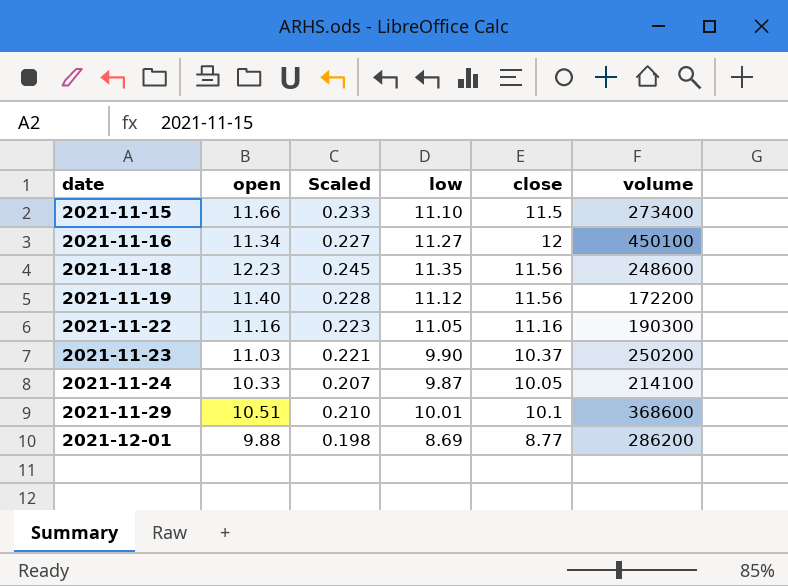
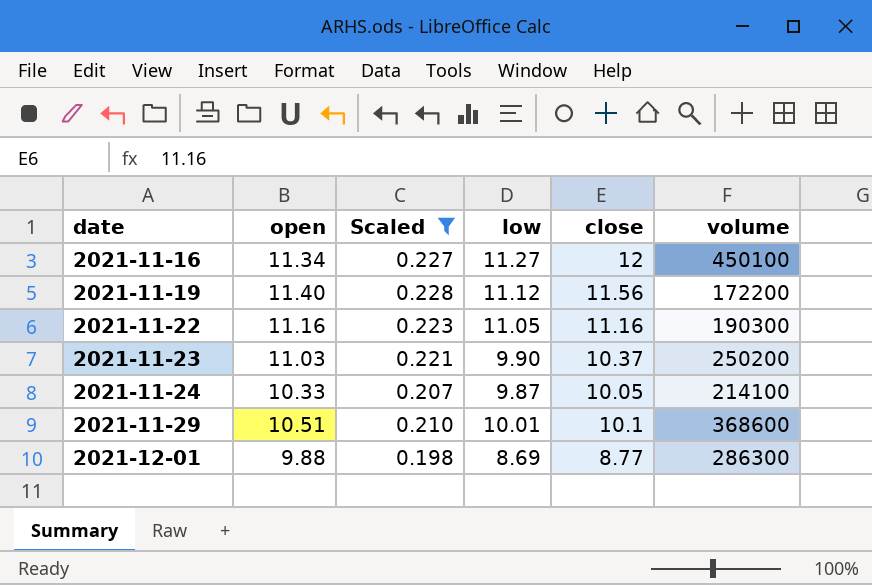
filter: none -> Scaled <= 0.228
2021-12-01 | volume: 286200 -> 286300

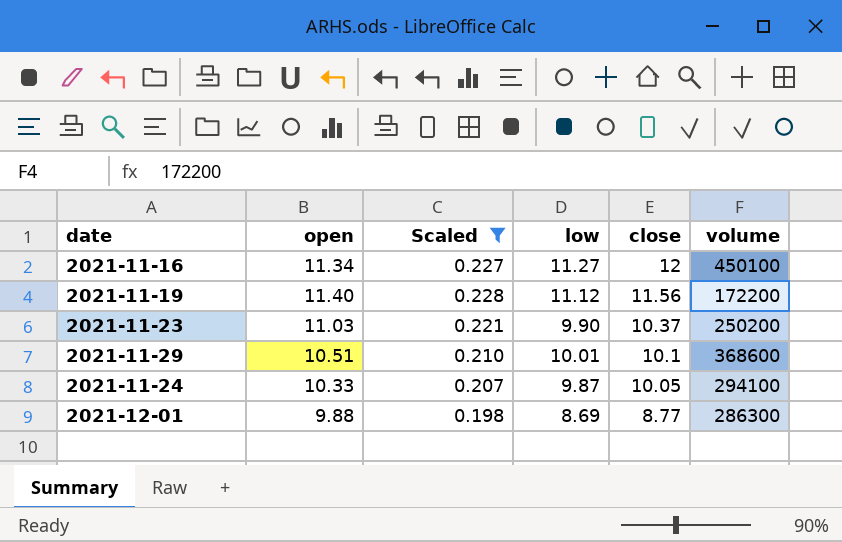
row order: date ascending -> close descending
row 2021-11-22: 11.16 | 0.223 | 11.05 | 11.16 | 190300 -> none
2021-11-24 | volume: 214100 -> 294100

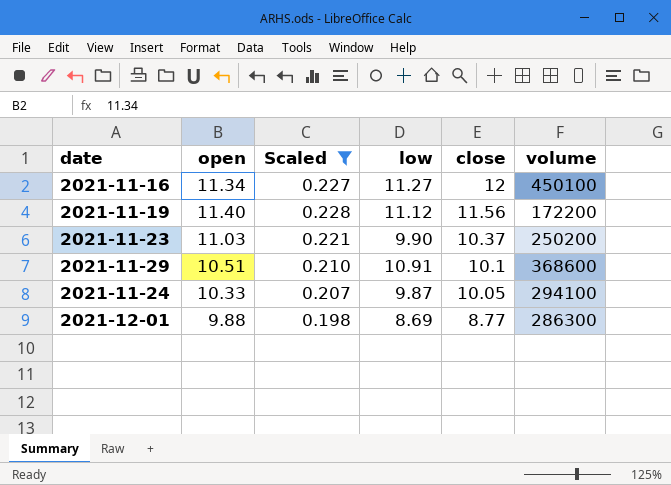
2021-11-29 | low: 10.01 -> 10.91

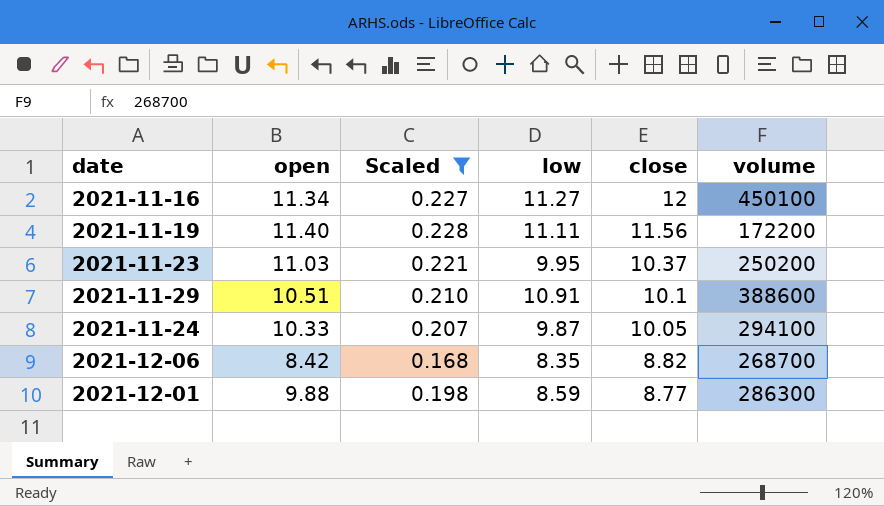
2021-11-19 | low: 11.12 -> 11.11
2021-11-23 | low: 9.90 -> 9.95
2021-11-29 | volume: 368600 -> 388600
row 2021-12-06: none -> 8.42 | 0.168 | 8.35 | 8.82 | 268700
2021-12-01 | low: 8.69 -> 8.59

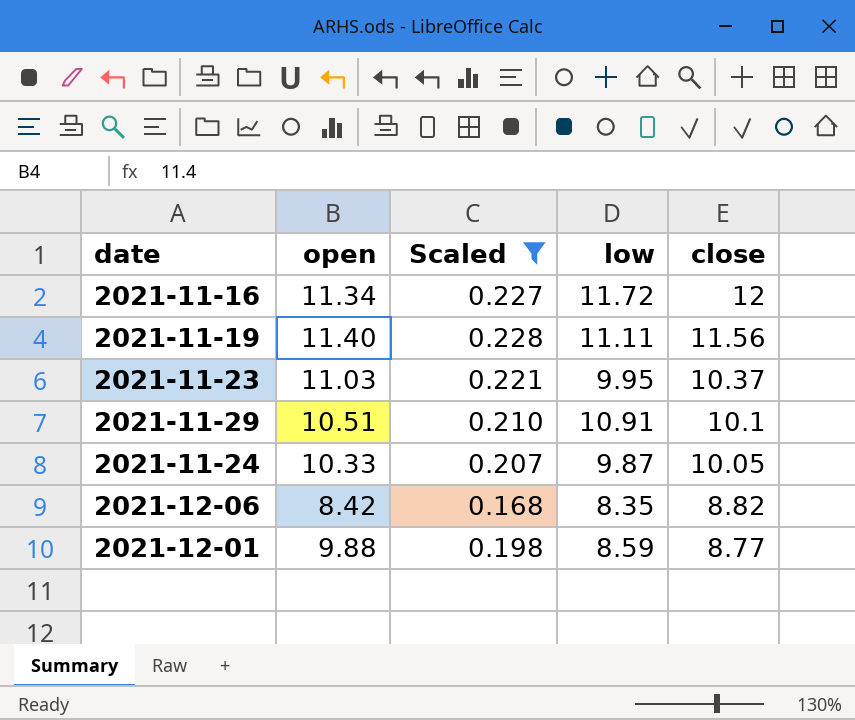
column volume | position: 6 -> none
2021-11-16 | low: 11.27 -> 11.72

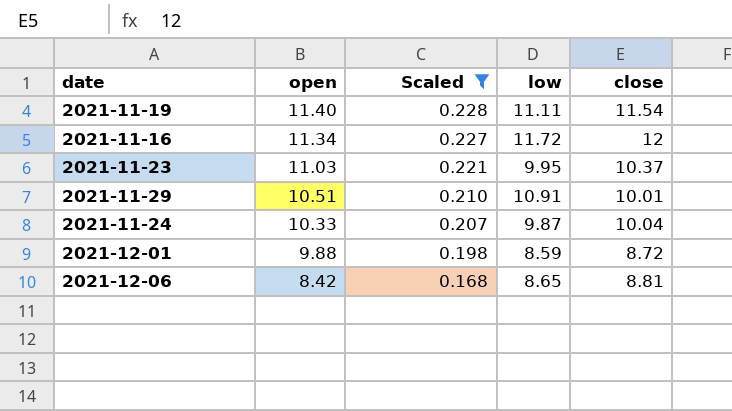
row order: close descending -> open descending
2021-11-19 | close: 11.56 -> 11.54
2021-11-29 | close: 10.1 -> 10.01
2021-11-24 | close: 10.05 -> 10.04
2021-12-01 | close: 8.77 -> 8.72
2021-12-06 | low: 8.35 -> 8.65
2021-12-06 | close: 8.82 -> 8.81

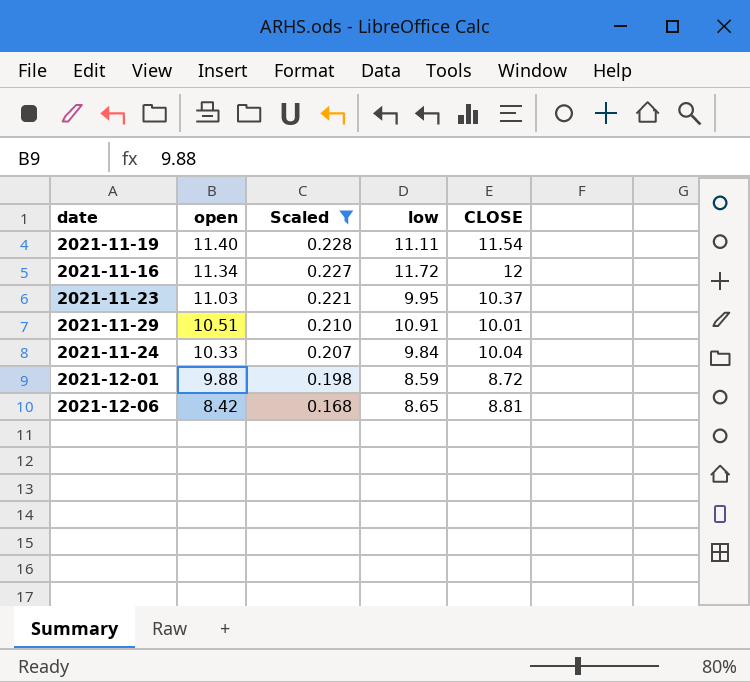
column name: close -> CLOSE
2021-11-24 | low: 9.87 -> 9.84

